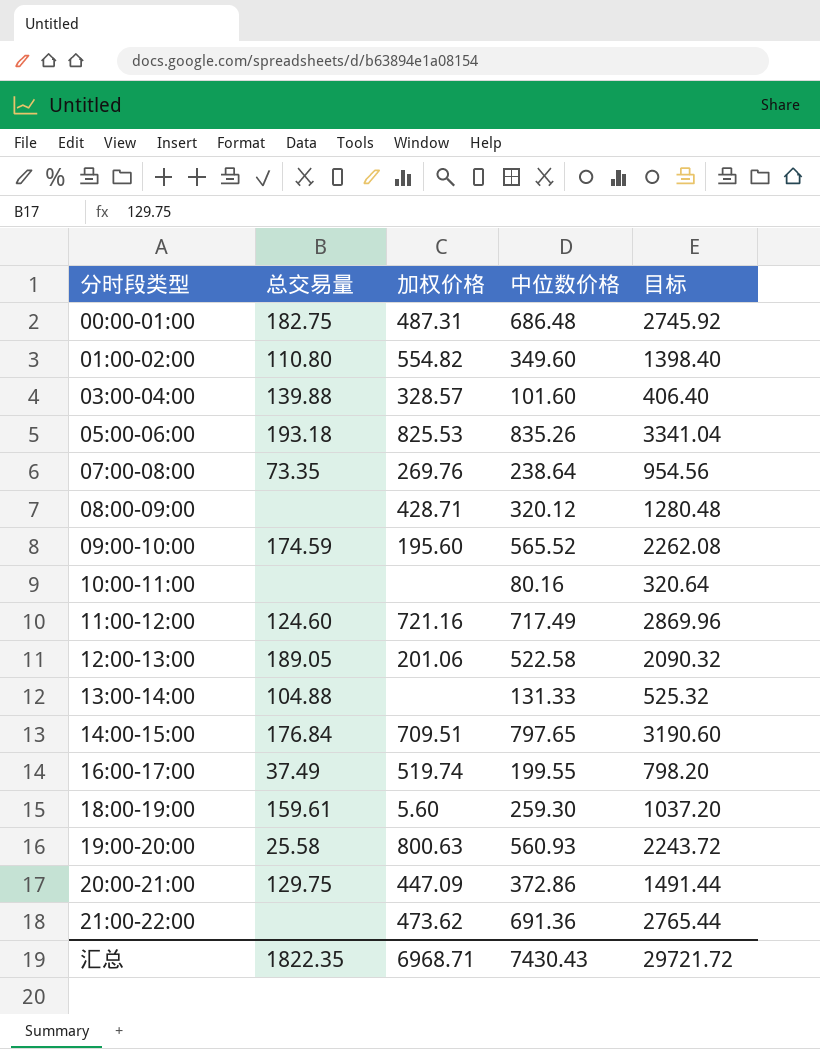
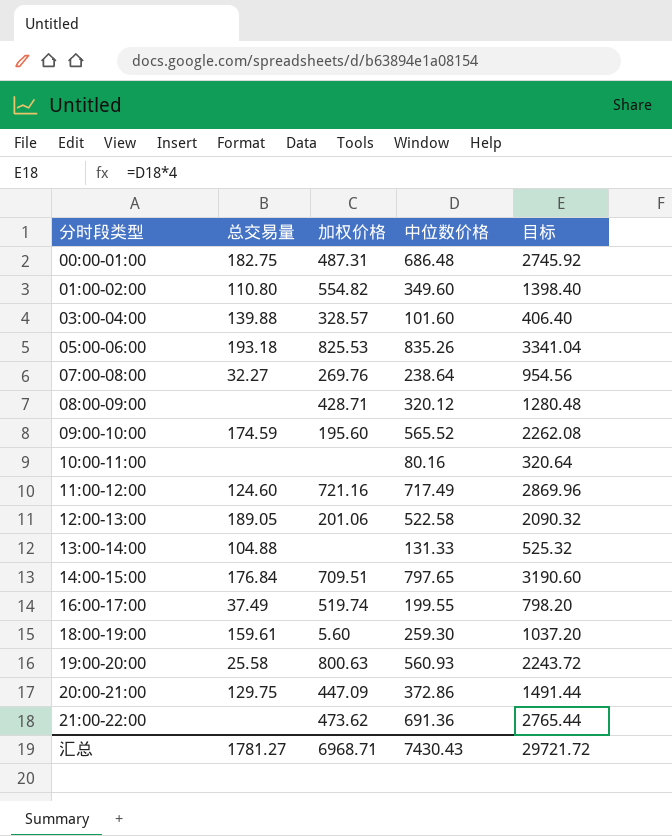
07:00-08:00 | 总交易量: 73.35 -> 32.27
汇总 | 总交易量: 1822.35 -> 1781.27

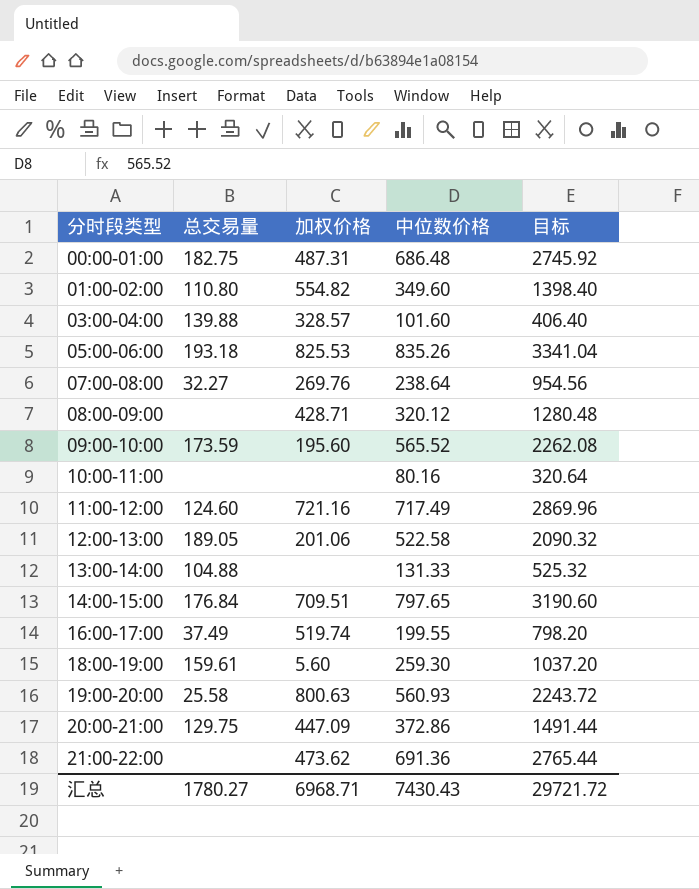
09:00-10:00 | 总交易量: 174.59 -> 173.59
汇总 | 总交易量: 1781.27 -> 1780.27

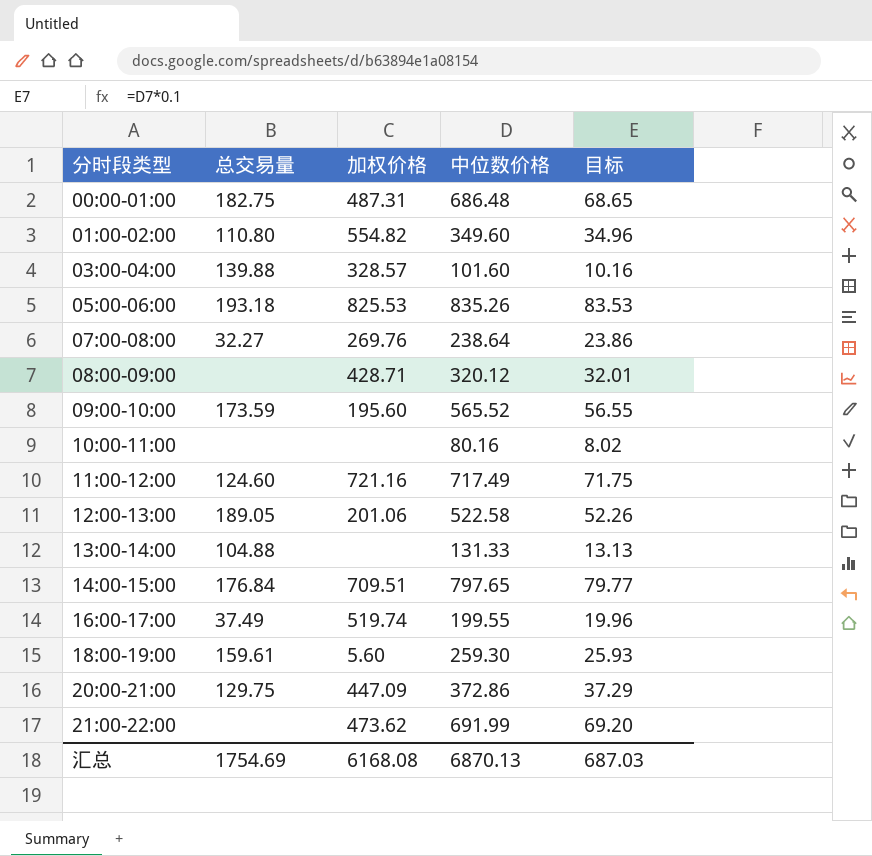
column 目标 | formula: [中位数价格] * 4 -> [中位数价格] * 0.1
row 19:00-20:00: 25.58 | 800.63 | 560.93 | 2243.72 -> none
21:00-22:00 | 中位数价格: 691.36 -> 691.99
汇总 | 总交易量: 1780.27 -> 1754.69
汇总 | 加权价格: 6968.71 -> 6168.08
汇总 | 中位数价格: 7430.43 -> 6870.13
汇总 | 目标: 29721.72 -> 687.03

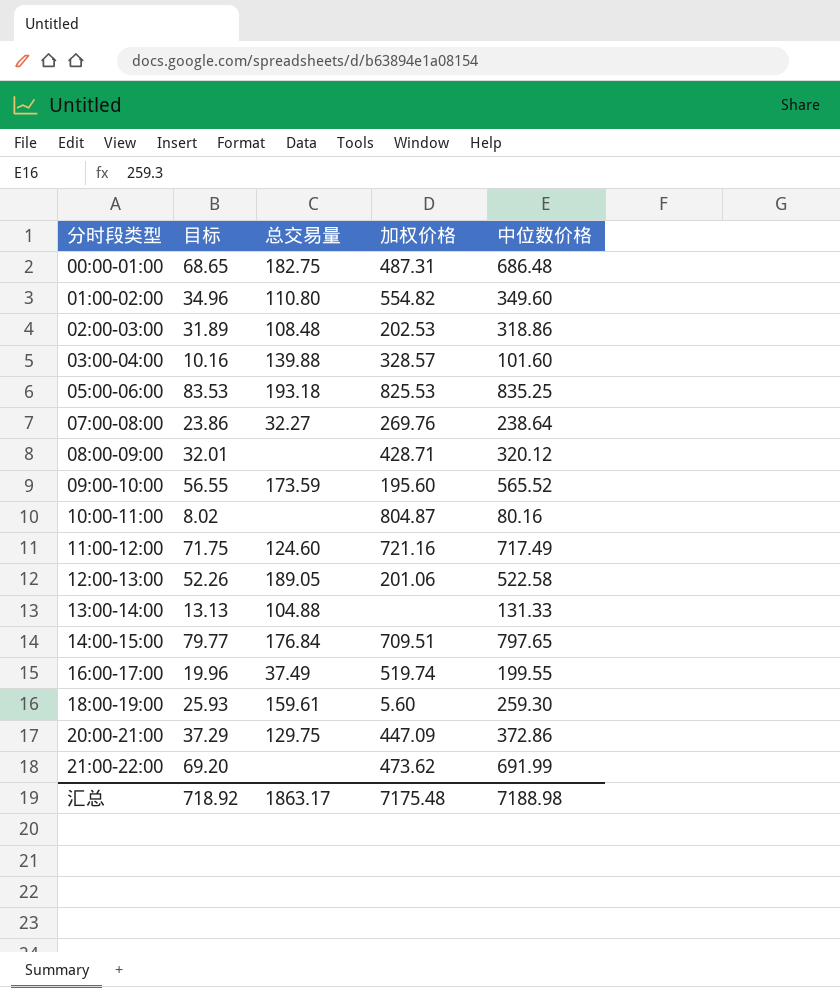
column 目标 | position: 5 -> 2
row 02:00-03:00: none -> 31.89 | 108.48 | 202.53 | 318.86
05:00-06:00 | 中位数价格: 835.26 -> 835.25
10:00-11:00 | 加权价格: none -> 804.87
汇总 | 目标: 687.03 -> 718.92
汇总 | 总交易量: 1754.69 -> 1863.17
汇总 | 加权价格: 6168.08 -> 7175.48
汇总 | 中位数价格: 6870.13 -> 7188.98

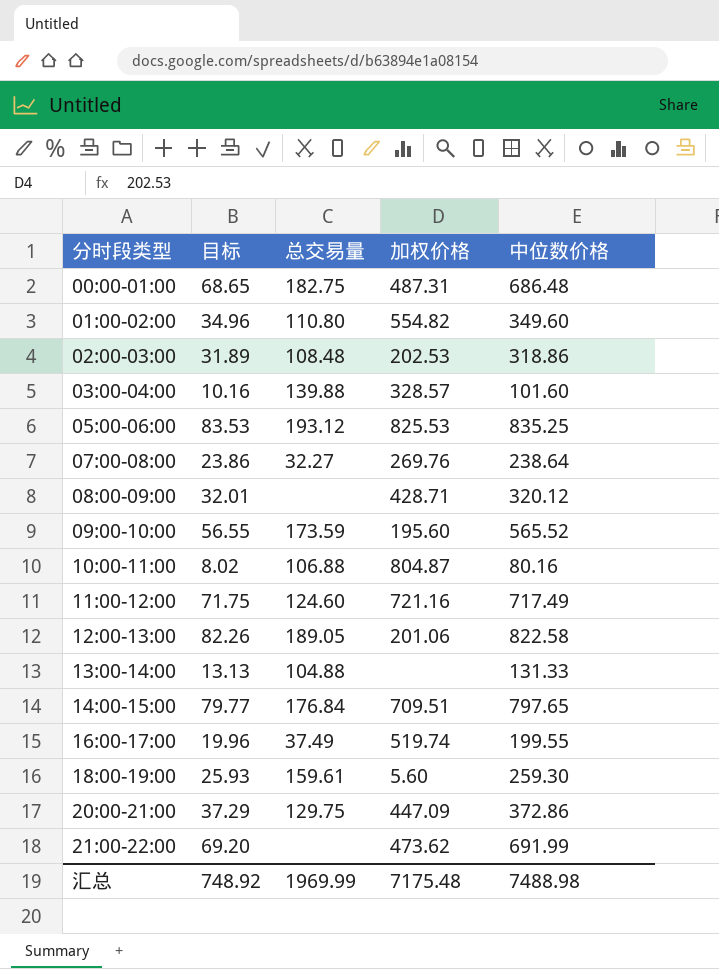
05:00-06:00 | 总交易量: 193.18 -> 193.12
10:00-11:00 | 总交易量: none -> 106.88
12:00-13:00 | 目标: 52.26 -> 82.26
12:00-13:00 | 中位数价格: 522.58 -> 822.58
汇总 | 目标: 718.92 -> 748.92
汇总 | 总交易量: 1863.17 -> 1969.99
汇总 | 中位数价格: 7188.98 -> 7488.98

